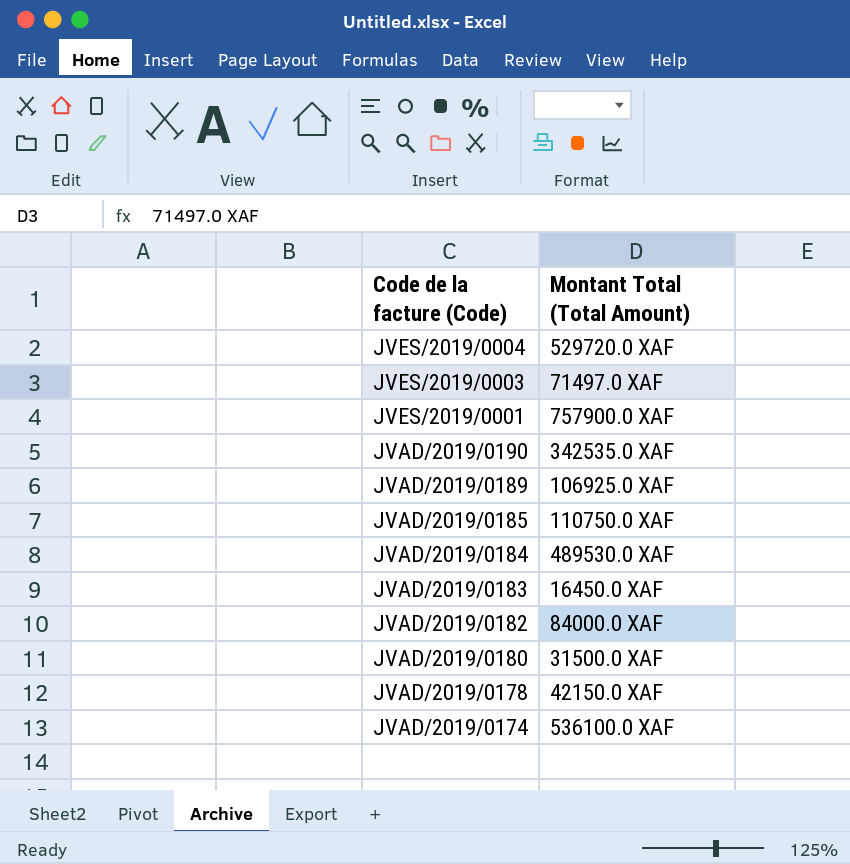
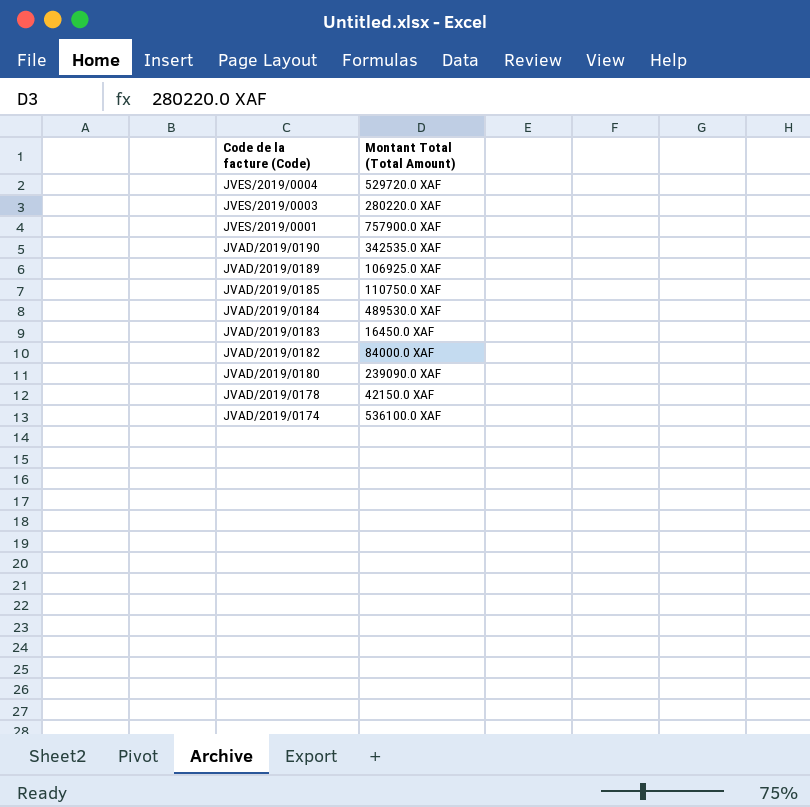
JVES/2019/0003 | Montant Total (Total Amount): 71497.0 XAF -> 280220.0 XAF
JVAD/2019/0180 | Montant Total (Total Amount): 31500.0 XAF -> 239090.0 XAF

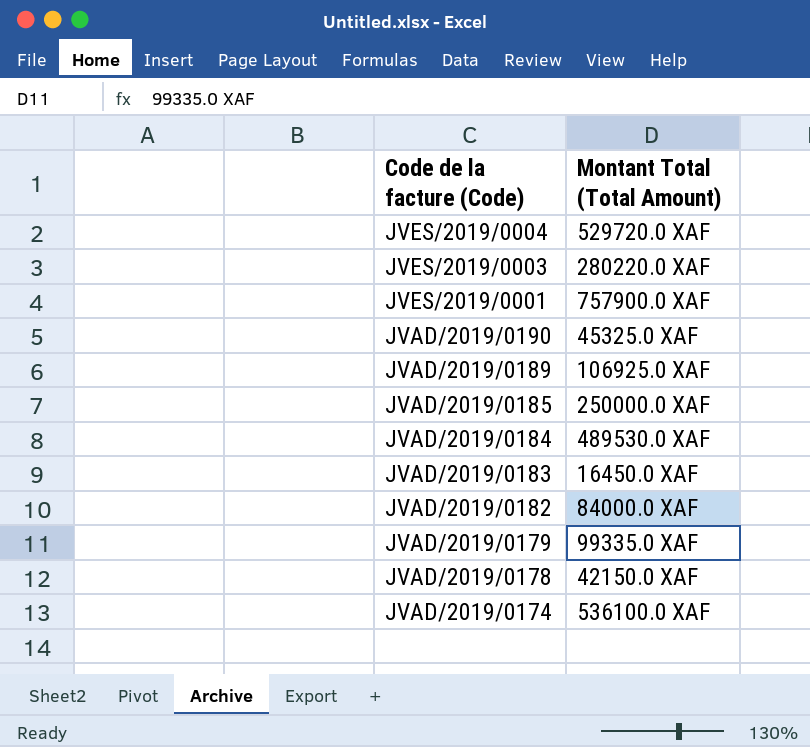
row JVAD/2019/0180: 239090.0 XAF -> none
JVAD/2019/0190 | Montant Total (Total Amount): 342535.0 XAF -> 45325.0 XAF
JVAD/2019/0185 | Montant Total (Total Amount): 110750.0 XAF -> 250000.0 XAF
row JVAD/2019/0179: none -> 99335.0 XAF

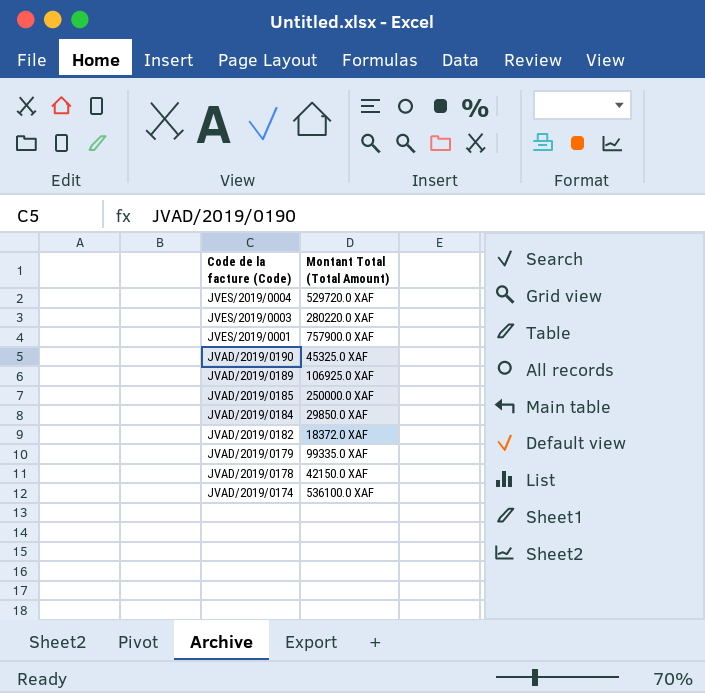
row JVAD/2019/0183: 16450.0 XAF -> none
JVAD/2019/0184 | Montant Total (Total Amount): 489530.0 XAF -> 29850.0 XAF
JVAD/2019/0182 | Montant Total (Total Amount): 84000.0 XAF -> 18372.0 XAF

